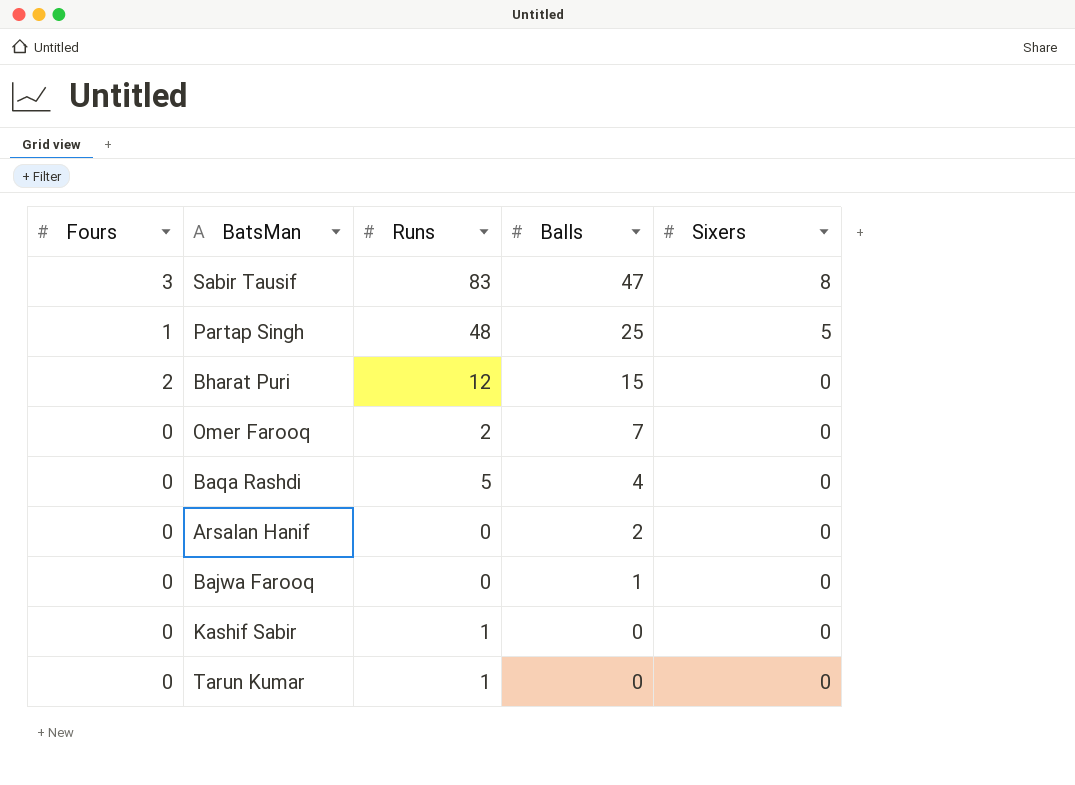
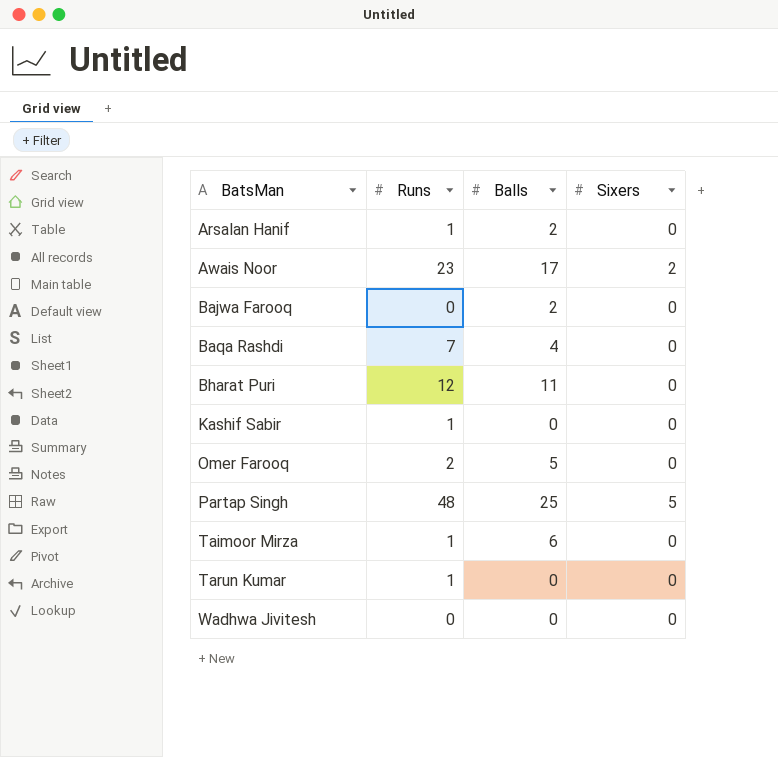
row order: Balls descending -> BatsMan ascending
column Fours | position: 1 -> none
row Sabir Tausif: 3 | 83 | 47 | 8 -> none
Arsalan Hanif | Runs: 0 -> 1
row Awais Noor: none -> 23 | 17 | 2
Bajwa Farooq | Balls: 1 -> 2
Baqa Rashdi | Runs: 5 -> 7
Bharat Puri | Balls: 15 -> 11
Omer Farooq | Balls: 7 -> 5
row Taimoor Mirza: none -> 1 | 6 | 0
row Wadhwa Jivitesh: none -> 0 | 0 | 0

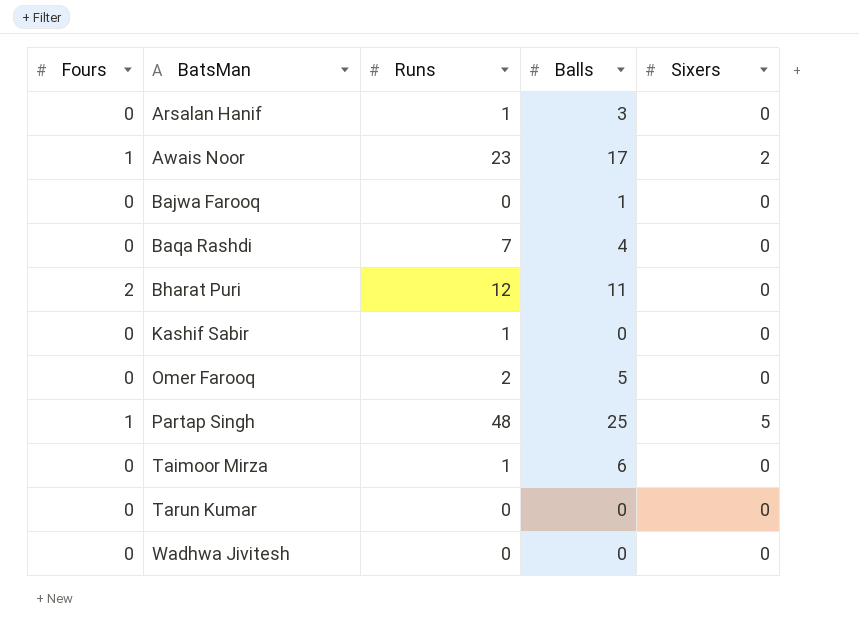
column Fours | position: none -> 1
Arsalan Hanif | Balls: 2 -> 3
Bajwa Farooq | Balls: 2 -> 1
Tarun Kumar | Runs: 1 -> 0

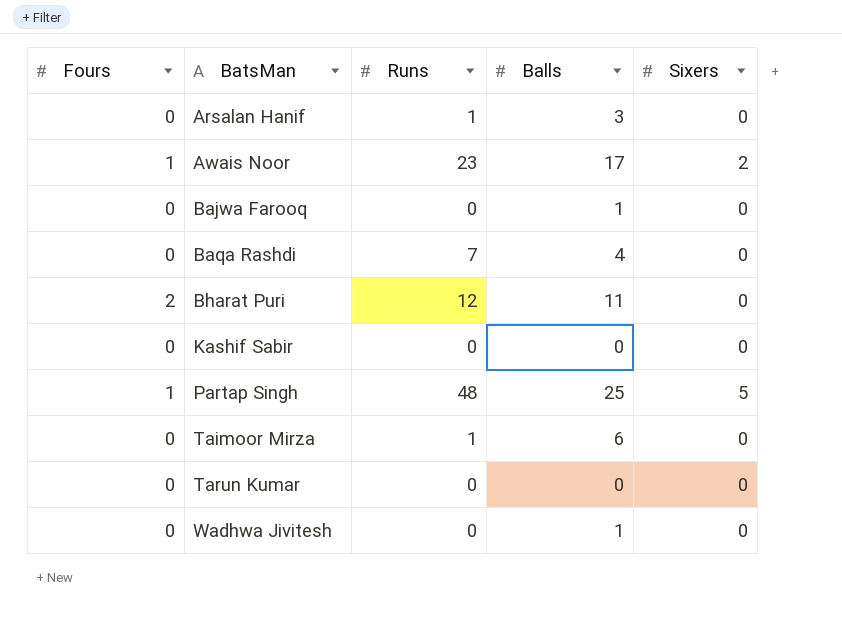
row Omer Farooq: 0 | 2 | 5 | 0 -> none
Kashif Sabir | Runs: 1 -> 0
Wadhwa Jivitesh | Balls: 0 -> 1

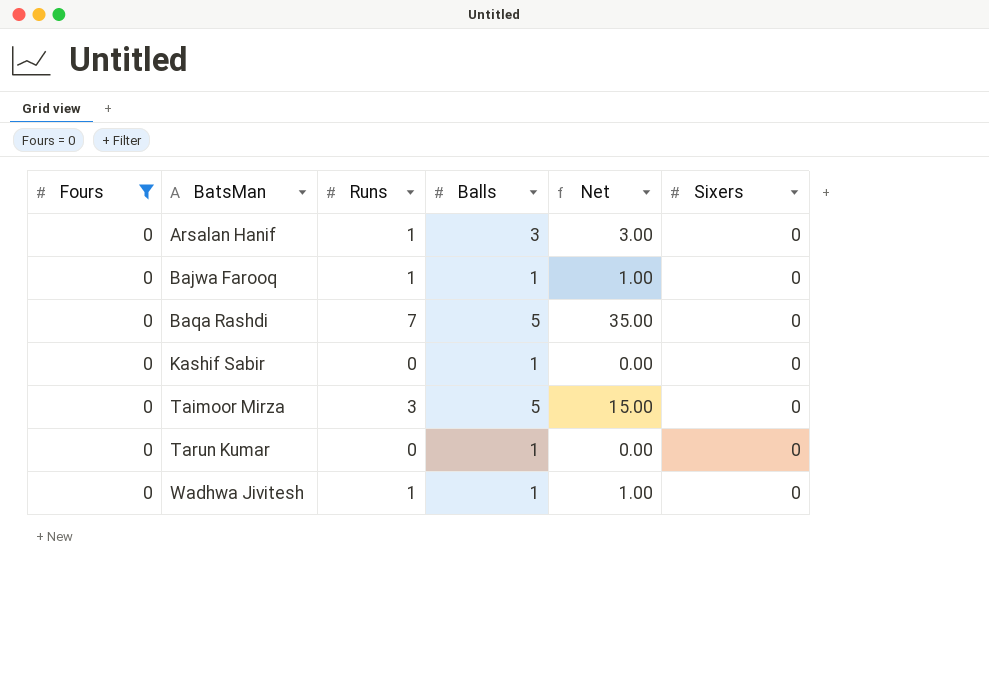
filter: none -> Fours = 0
column Net | formula: none -> [Runs] * [Balls]
Bajwa Farooq | Runs: 0 -> 1
Baqa Rashdi | Balls: 4 -> 5
Kashif Sabir | Balls: 0 -> 1
Taimoor Mirza | Runs: 1 -> 3
Taimoor Mirza | Balls: 6 -> 5
Tarun Kumar | Balls: 0 -> 1
Wadhwa Jivitesh | Runs: 0 -> 1

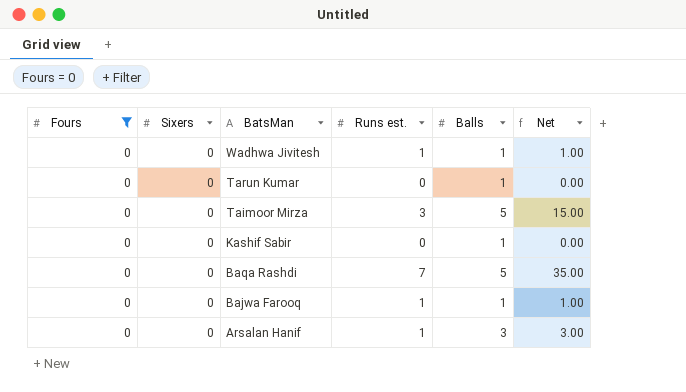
row order: BatsMan ascending -> BatsMan descending
column Sixers | position: 6 -> 2
column name: Runs -> Runs est.

